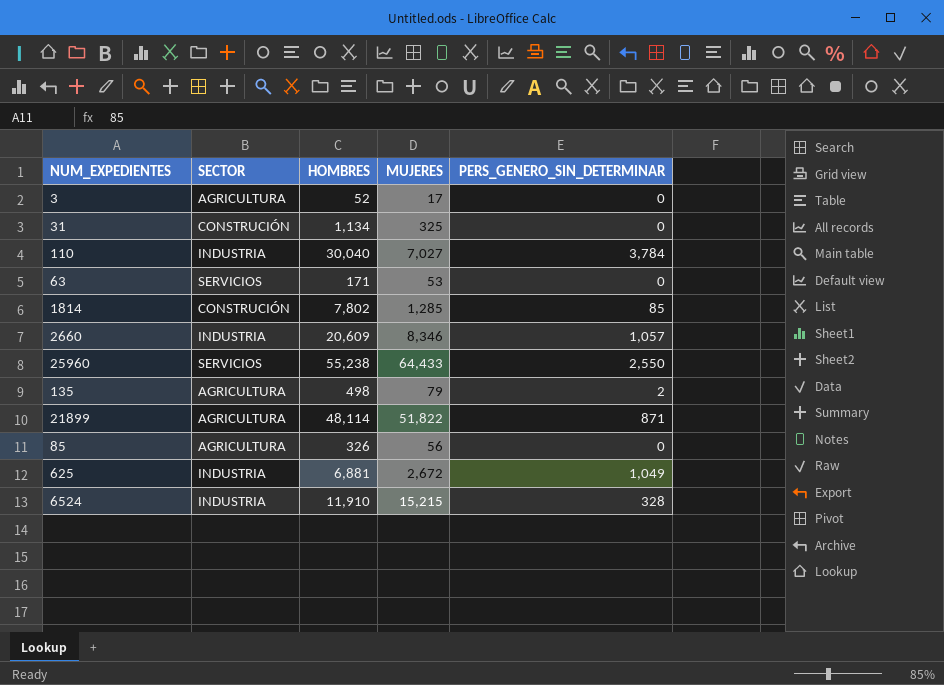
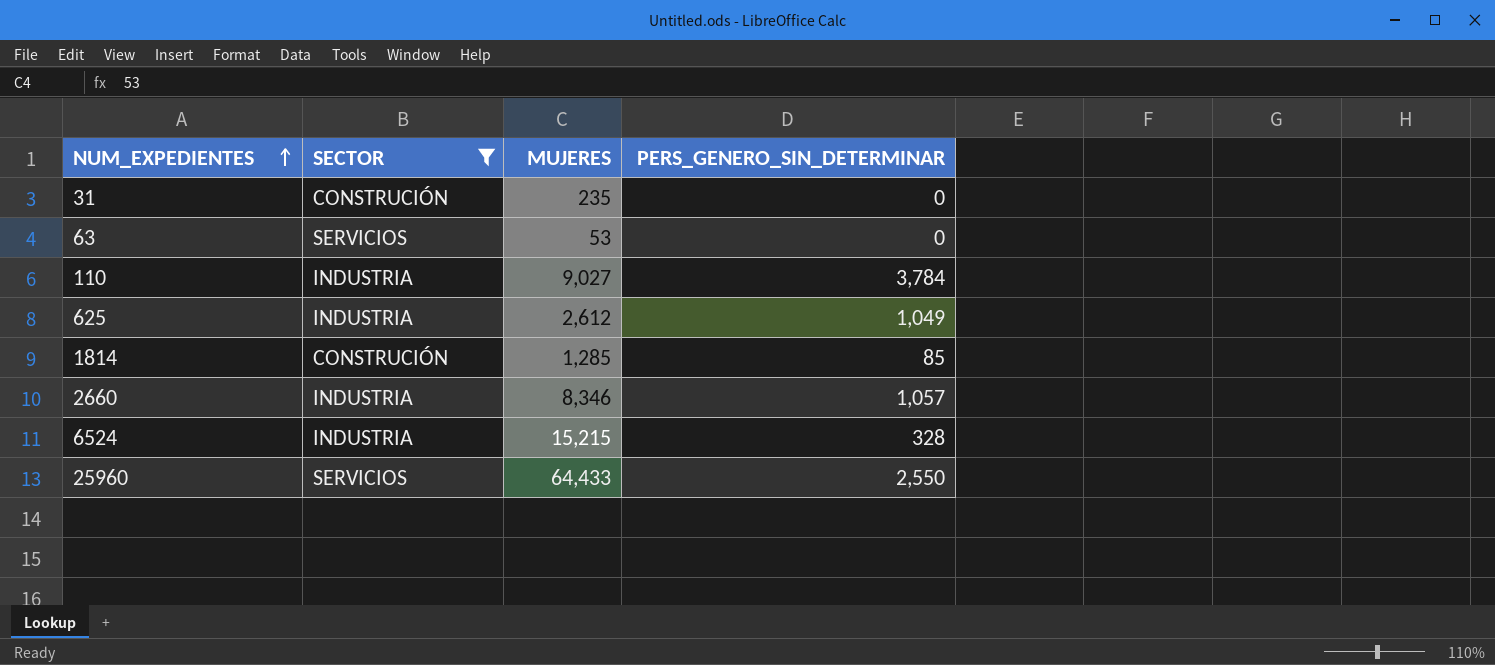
filter: none -> SECTOR != AGRICULTURA
row order: none -> NUM_EXPEDIENTES ascending
column HOMBRES | position: 3 -> none
31 | MUJERES: 325 -> 235
110 | MUJERES: 7,027 -> 9,027
625 | MUJERES: 2,672 -> 2,612

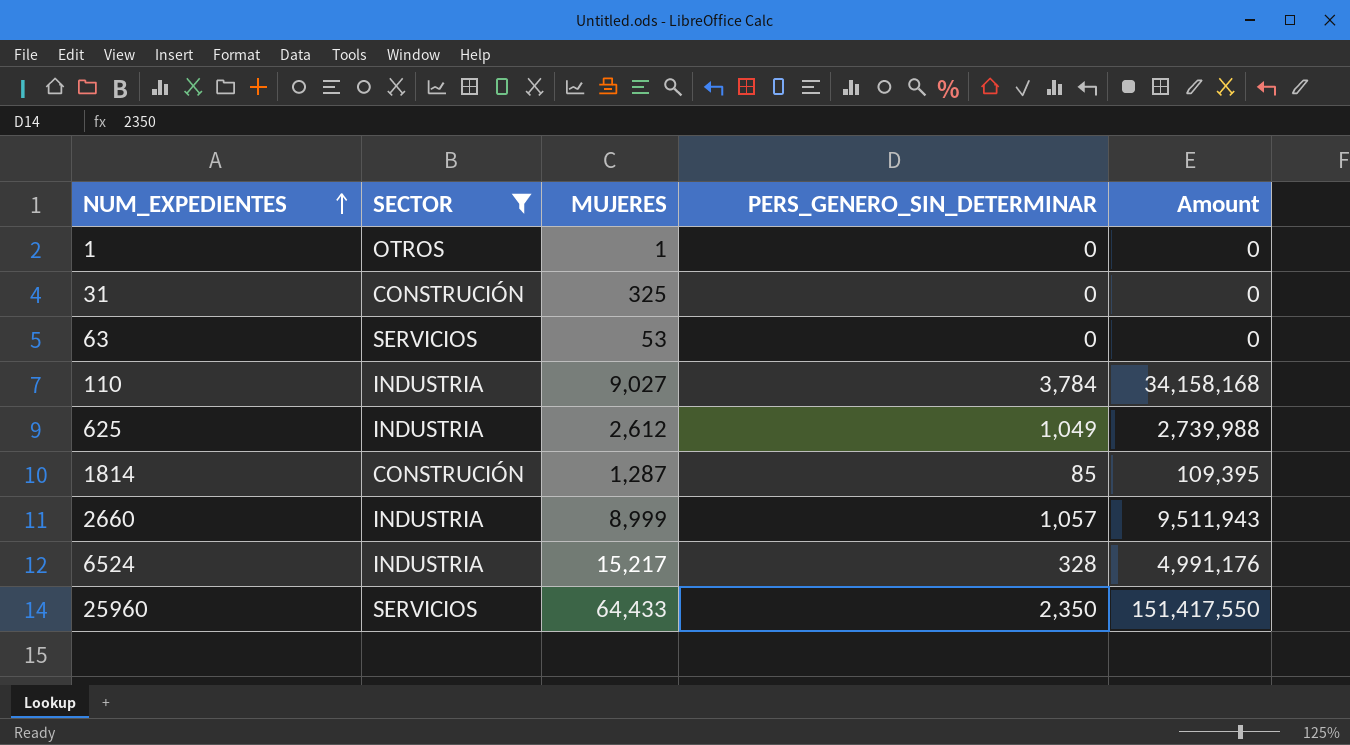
column Amount | formula: none -> [MUJERES] * [PERS_GENERO_SIN_DETERMINAR]
row 1: none -> OTROS | 1 | 0 | 0
31 | MUJERES: 235 -> 325
1814 | MUJERES: 1,285 -> 1,287
2660 | MUJERES: 8,346 -> 8,999
6524 | MUJERES: 15,215 -> 15,217
25960 | PERS_GENERO_SIN_DETERMINAR: 2,550 -> 2,350

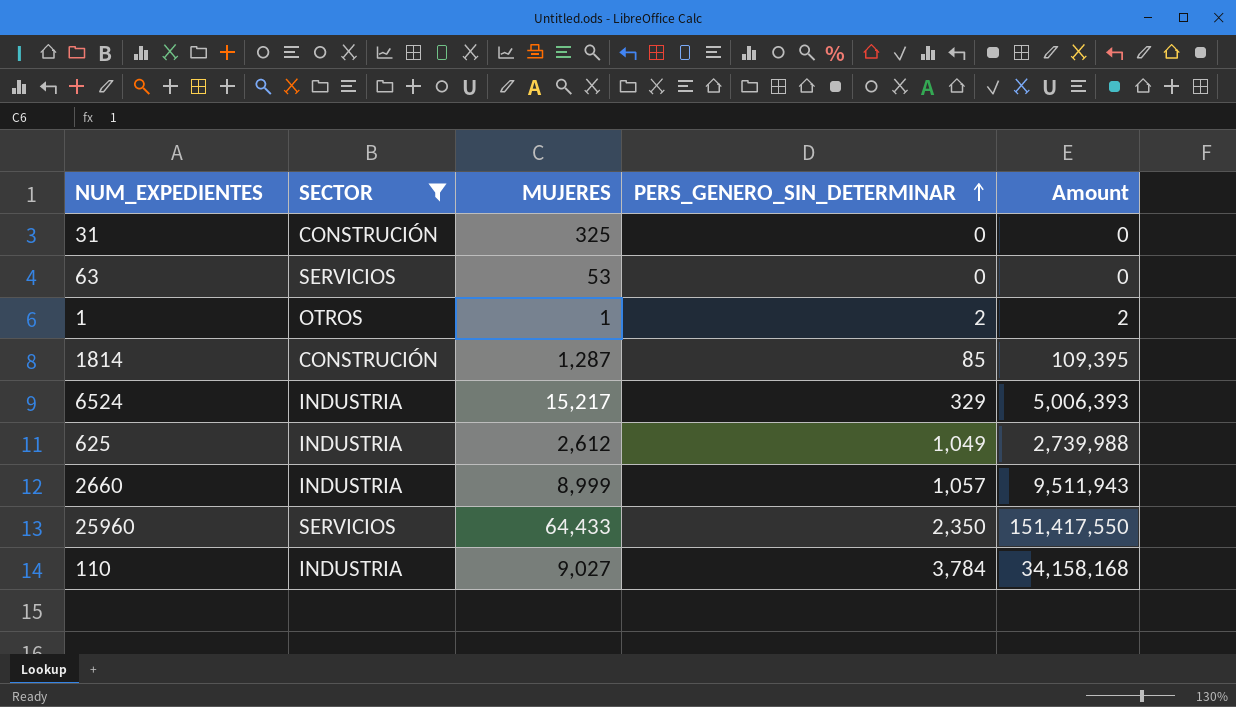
row order: NUM_EXPEDIENTES ascending -> PERS_GENERO_SIN_DETERMINAR ascending
1 | PERS_GENERO_SIN_DETERMINAR: 0 -> 2
1 | Amount: 0 -> 2
6524 | PERS_GENERO_SIN_DETERMINAR: 328 -> 329
6524 | Amount: 4,991,176 -> 5,006,393

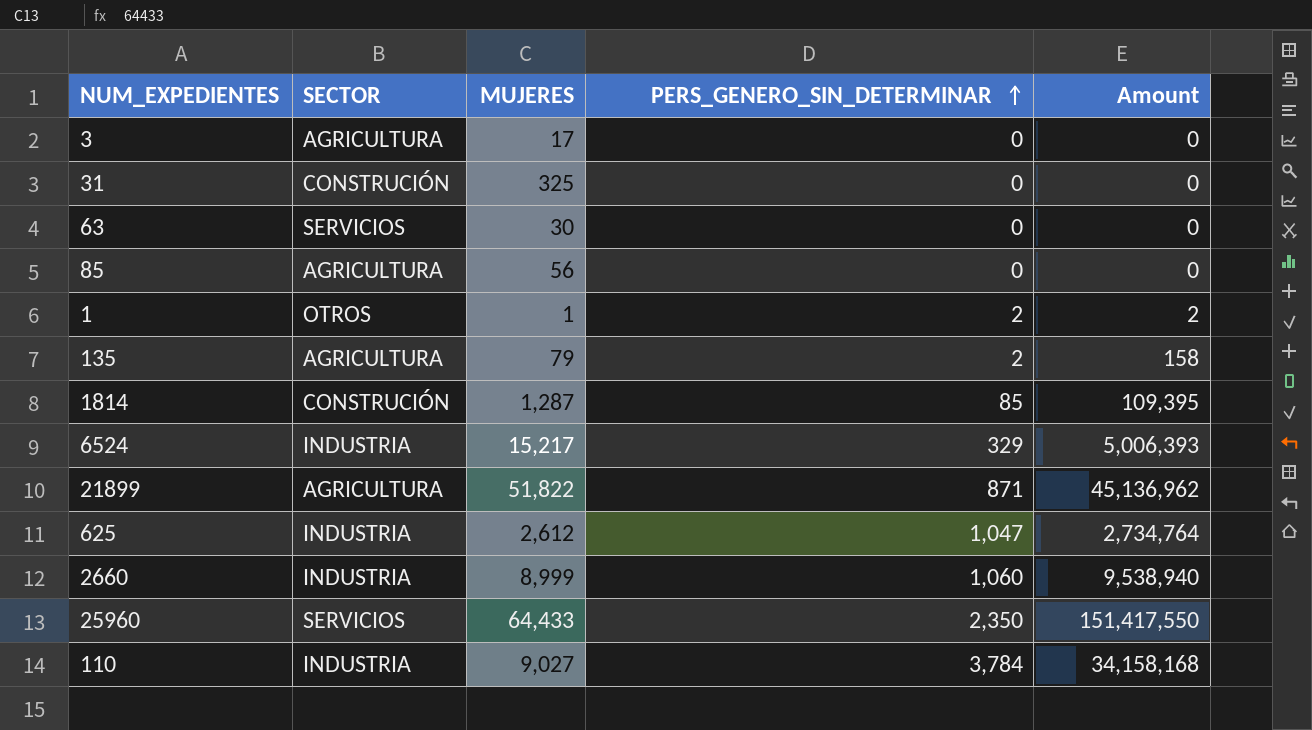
filter: SECTOR != AGRICULTURA -> none
63 | MUJERES: 53 -> 30
625 | PERS_GENERO_SIN_DETERMINAR: 1,049 -> 1,047
625 | Amount: 2,739,988 -> 2,734,764
2660 | PERS_GENERO_SIN_DETERMINAR: 1,057 -> 1,060
2660 | Amount: 9,511,943 -> 9,538,940

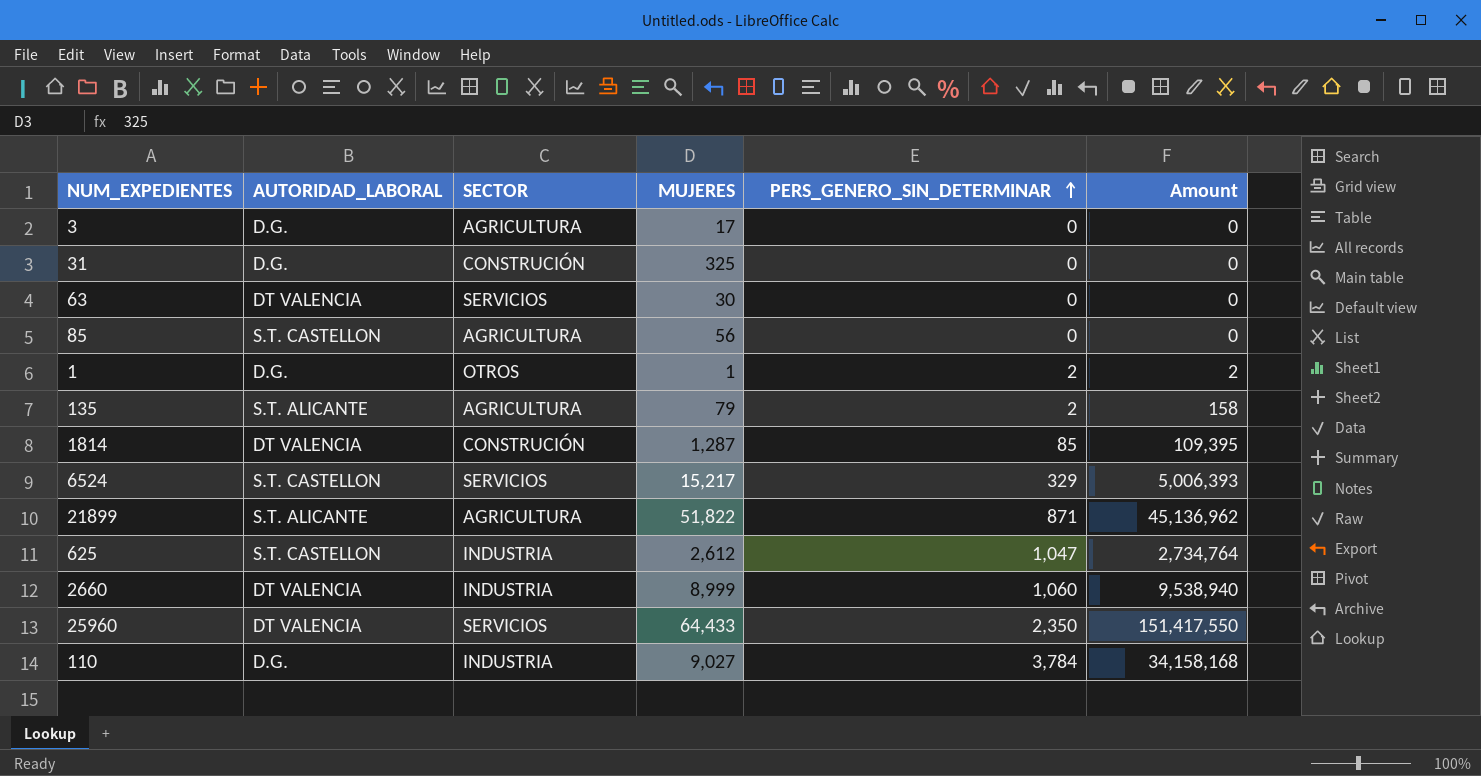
column AUTORIDAD_LABORAL | position: none -> 2
6524 | SECTOR: INDUSTRIA -> SERVICIOS

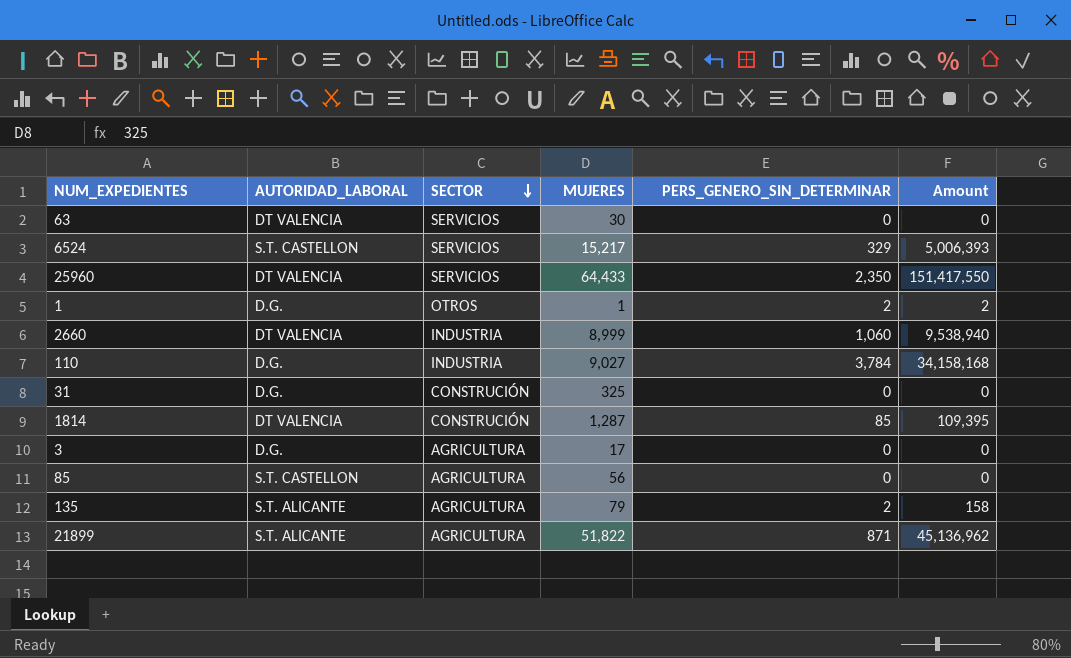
row order: PERS_GENERO_SIN_DETERMINAR ascending -> SECTOR descending
row 625: S.T. CASTELLON | INDUSTRIA | 2,612 | 1,047 | 2,734,764 -> none

